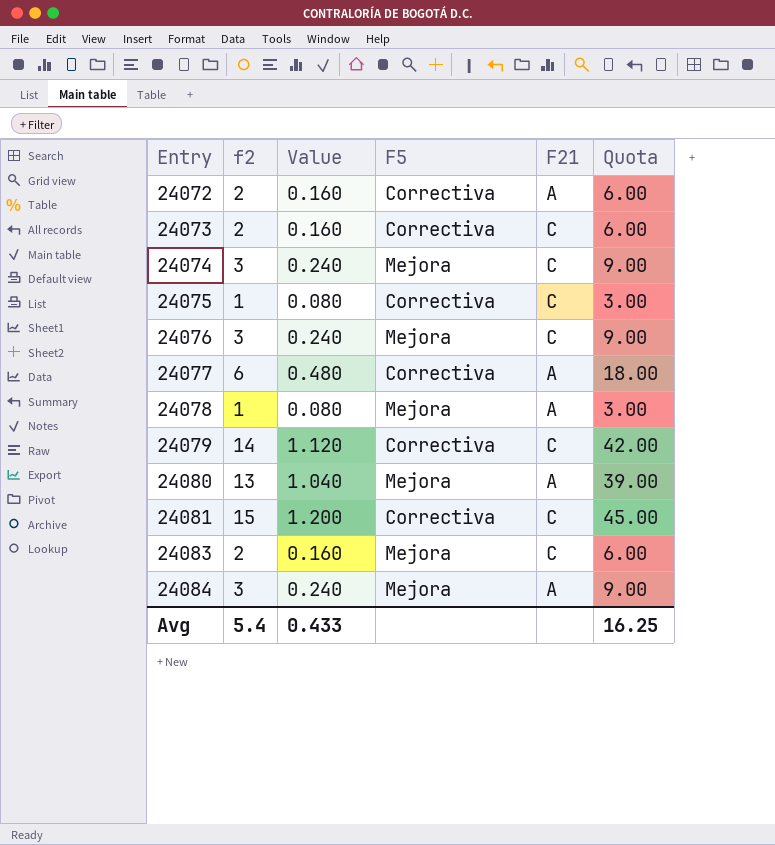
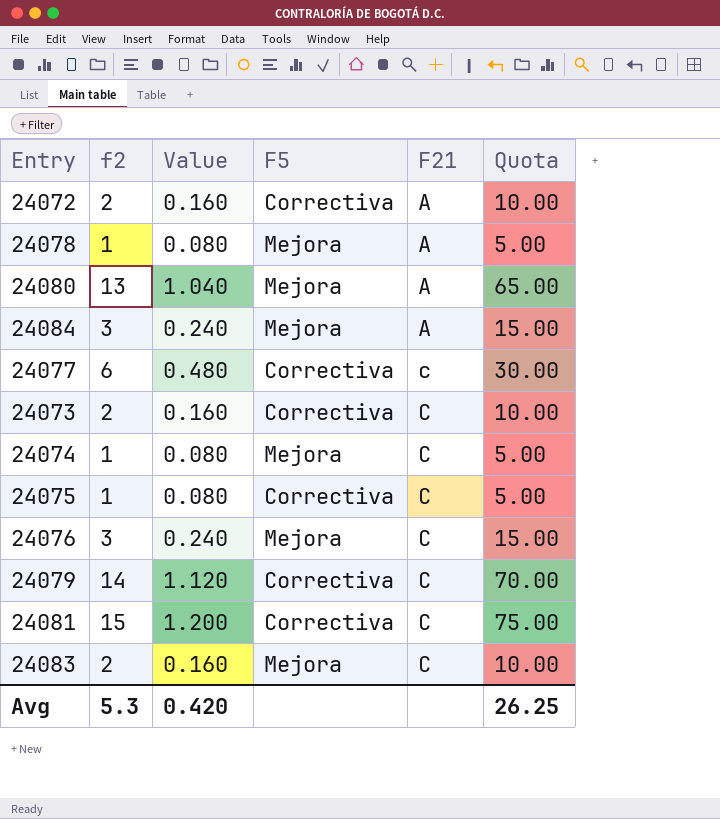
row order: Entry ascending -> F21 ascending
column Quota | formula: [f2] * 3 -> [f2] * 5
24077 | F21: A -> c
24074 | f2: 3 -> 1
24074 | Value: 0.240 -> 0.080
Avg | f2: 5.4 -> 5.3
Avg | Value: 0.433 -> 0.420
Avg | Quota: 16.25 -> 26.25

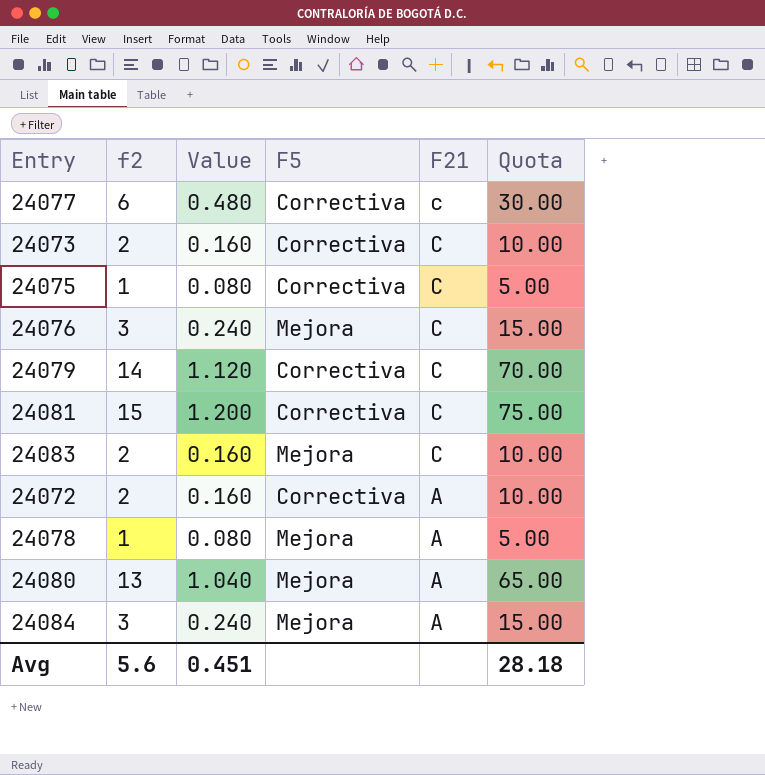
row order: F21 ascending -> F21 descending
row 24074: 1 | 0.080 | Mejora | C | 5.00 -> none
Avg | f2: 5.3 -> 5.6
Avg | Value: 0.420 -> 0.451
Avg | Quota: 26.25 -> 28.18

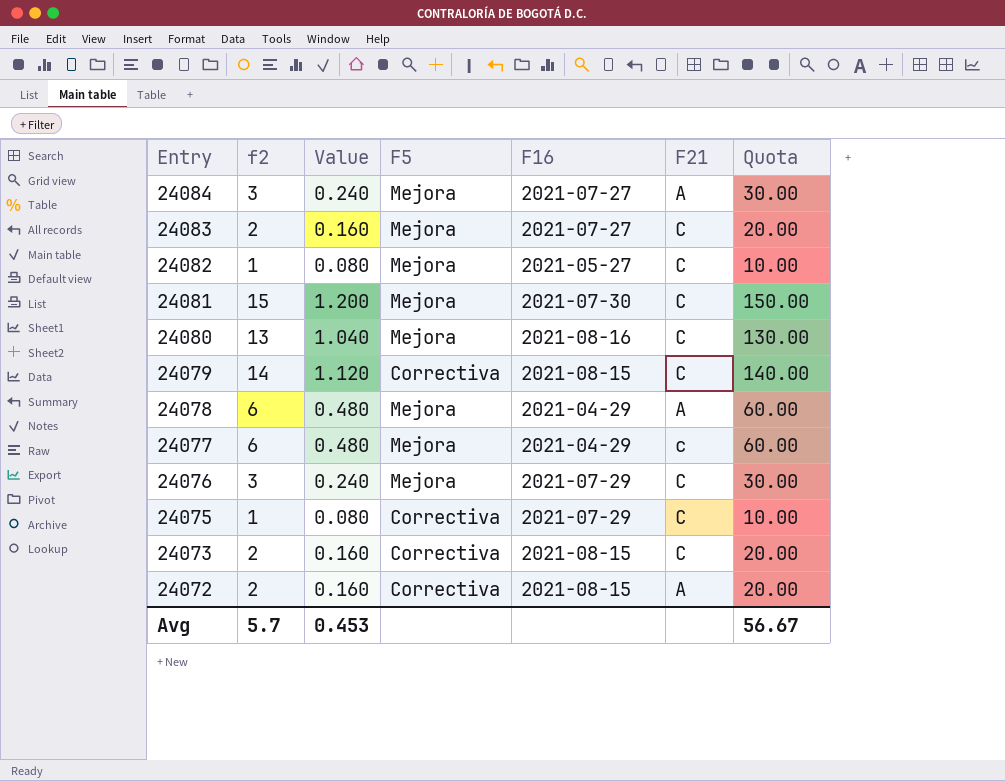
row order: F21 descending -> Entry descending
column F16 | position: none -> 5
column Quota | formula: [f2] * 5 -> [f2] * 10
row 24082: none -> 1 | 0.080 | Mejora | 2021-05-27 | C | 10.00
24081 | F5: Correctiva -> Mejora
24080 | F21: A -> C
24078 | f2: 1 -> 6
24078 | Value: 0.080 -> 0.480
24077 | F5: Correctiva -> Mejora
Avg | f2: 5.6 -> 5.7
Avg | Value: 0.451 -> 0.453
Avg | Quota: 28.18 -> 56.67

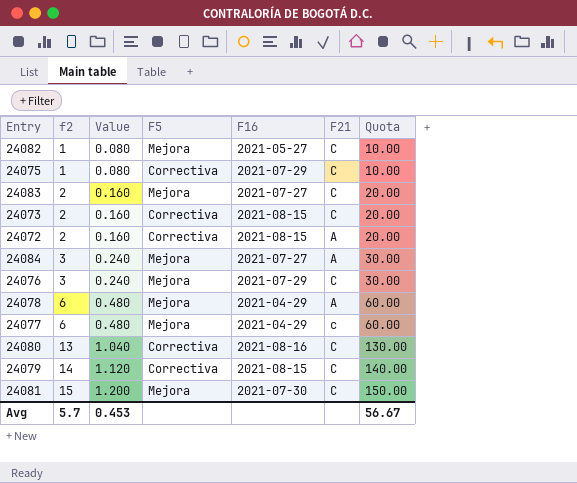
row order: Entry descending -> f2 ascending
24080 | F5: Mejora -> Correctiva

